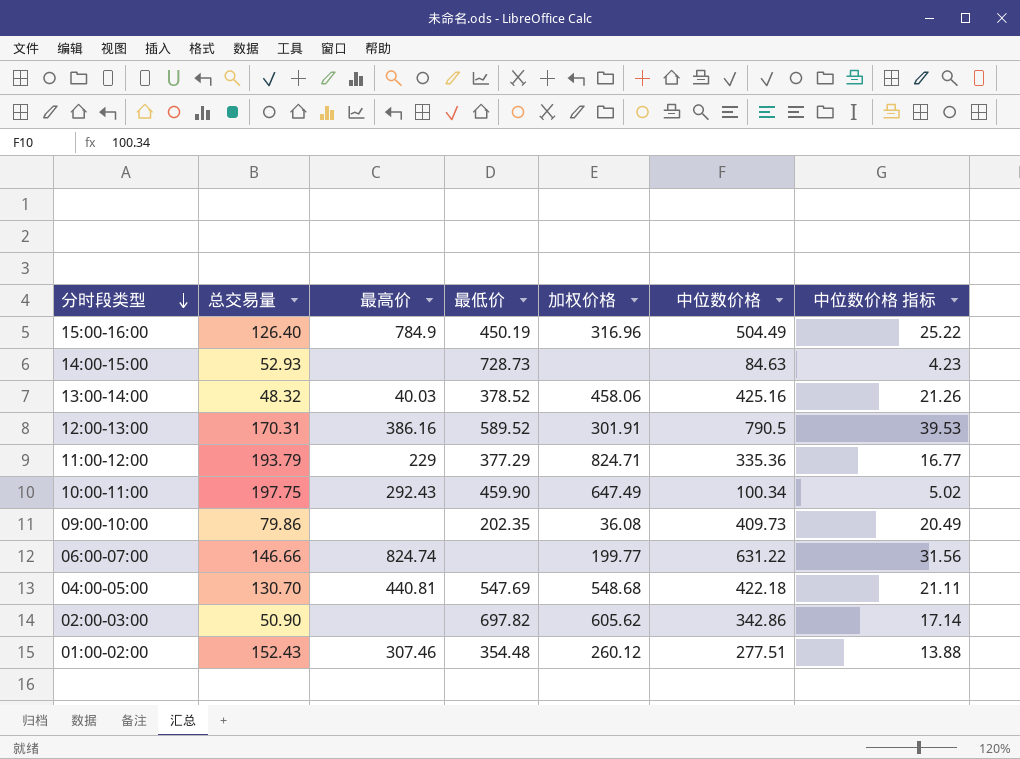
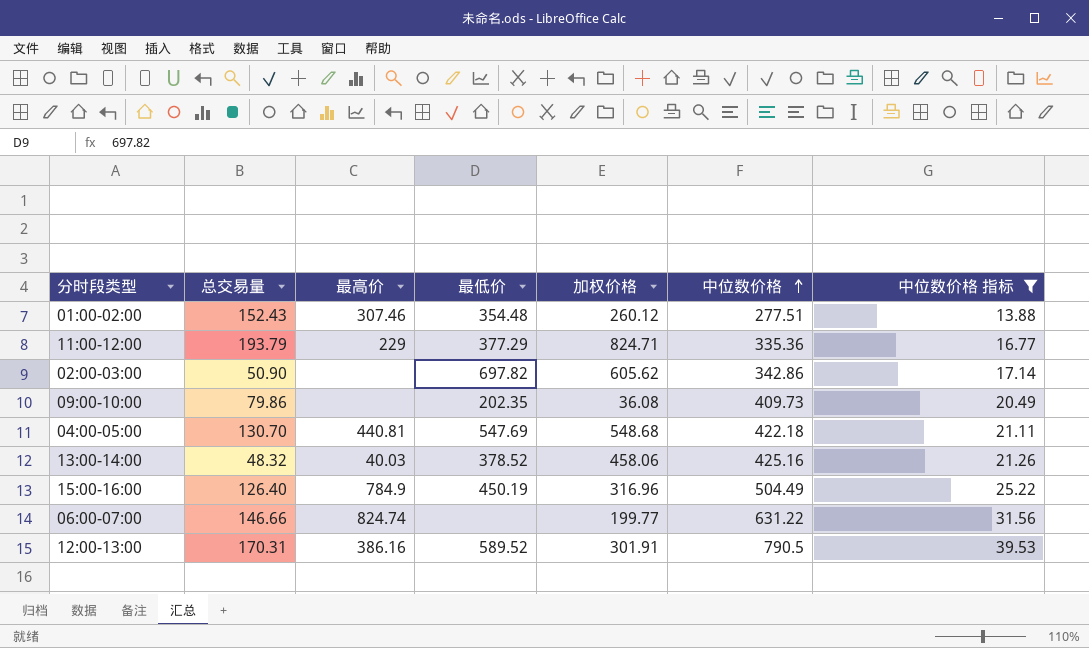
filter: none -> 中位数价格 指标 >= 13.88
row order: 分时段类型 descending -> 中位数价格 ascending

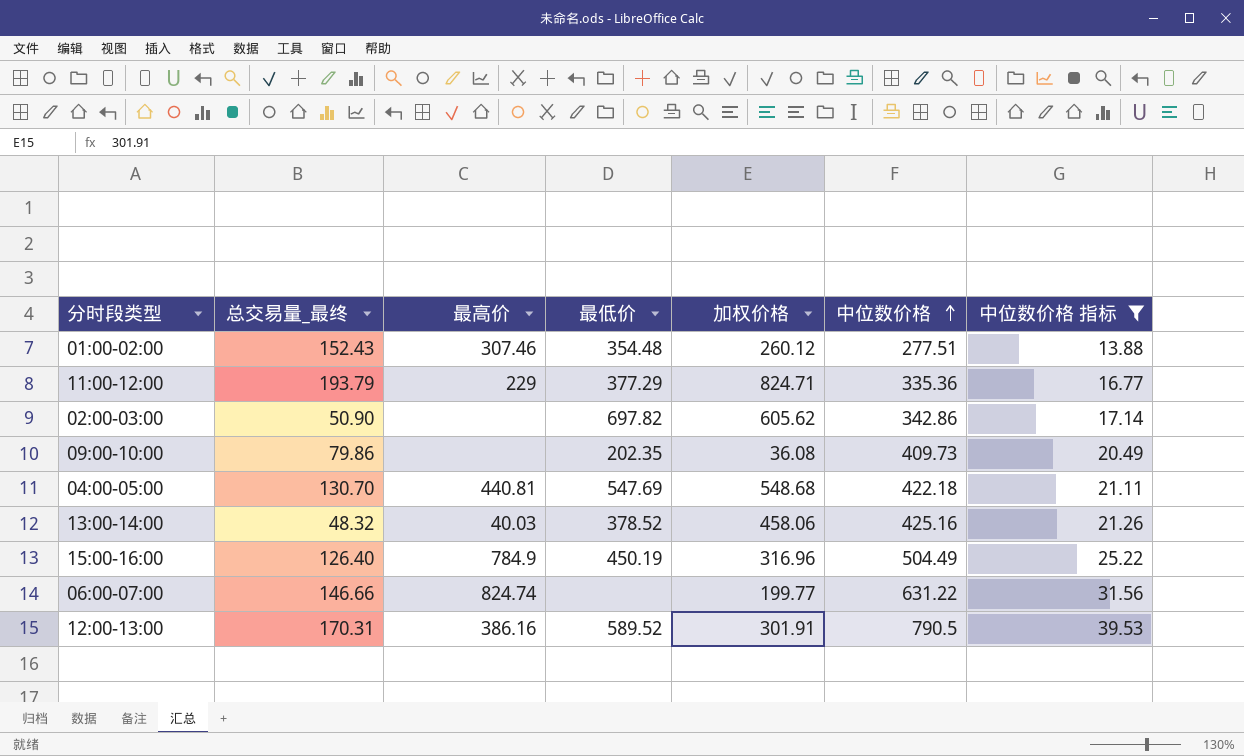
column name: 总交易量 -> 总交易量_最终

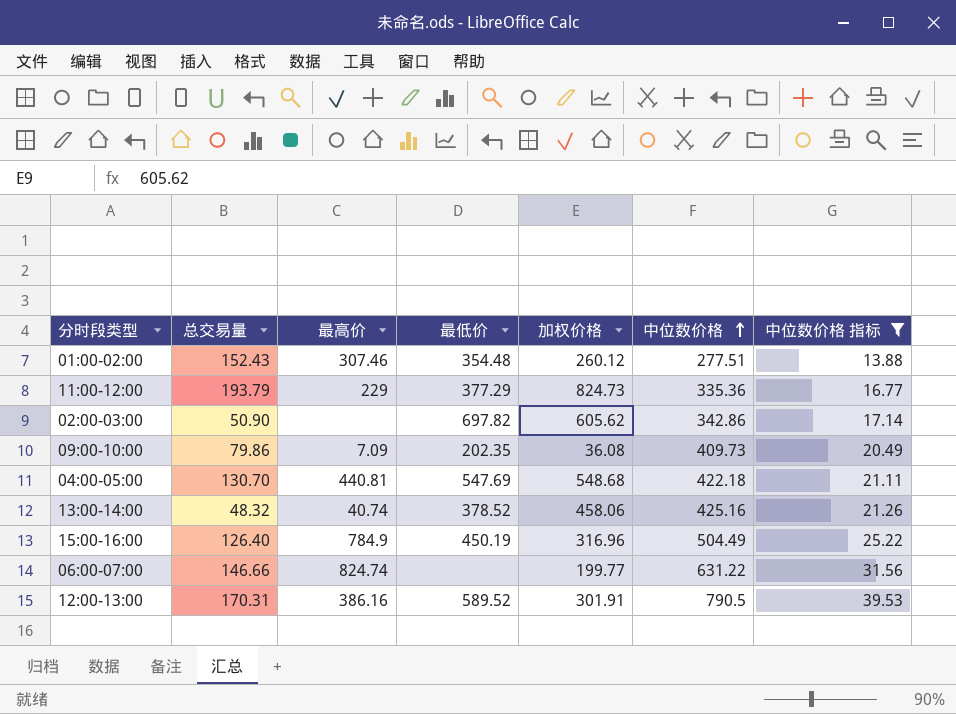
column name: 总交易量_最终 -> 总交易量
11:00-12:00 | 加权价格: 824.71 -> 824.73
09:00-10:00 | 最高价: none -> 7.09
13:00-14:00 | 最高价: 40.03 -> 40.74

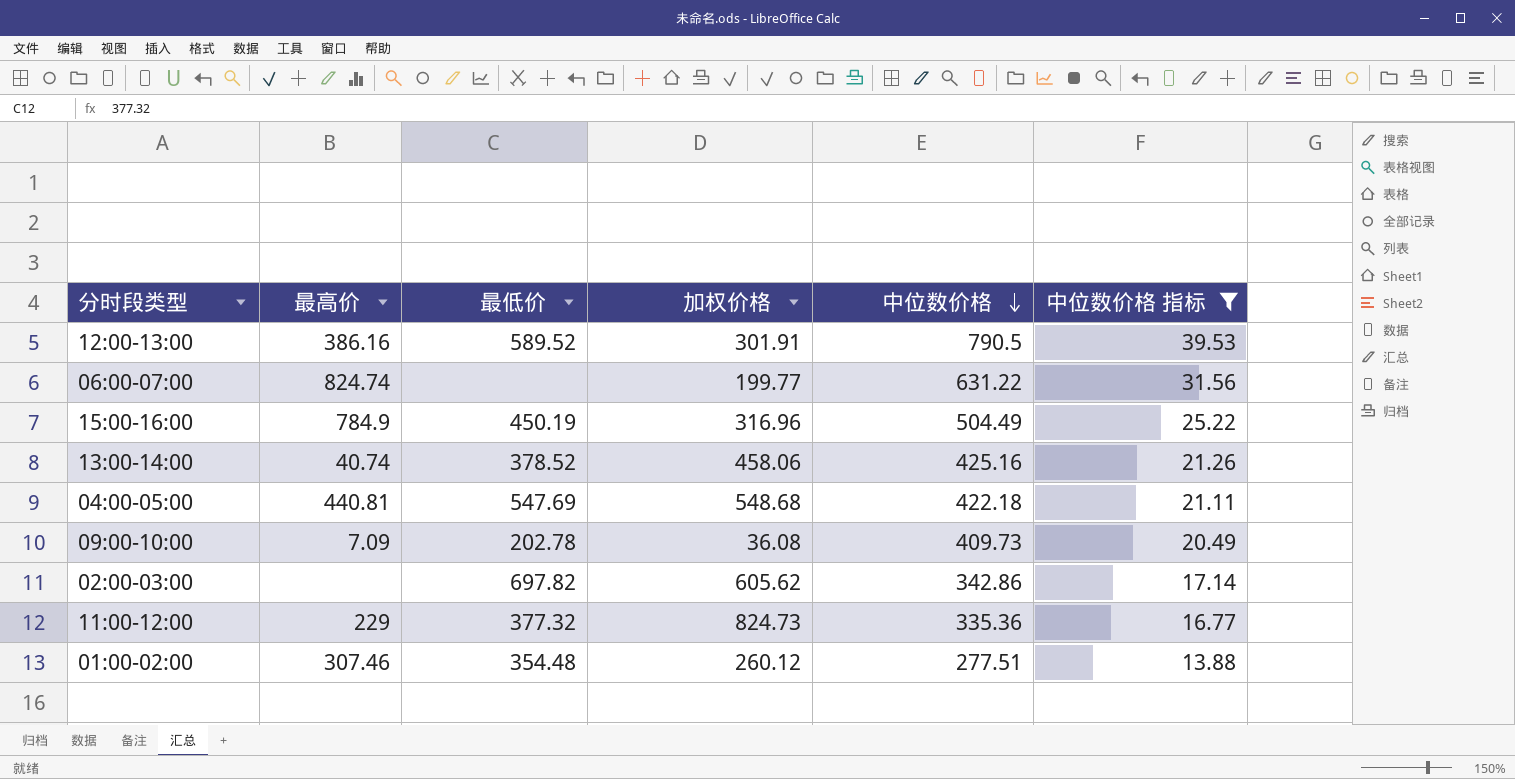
row order: 中位数价格 ascending -> 中位数价格 descending
column 总交易量 | position: 2 -> none
09:00-10:00 | 最低价: 202.35 -> 202.78
11:00-12:00 | 最低价: 377.29 -> 377.32

